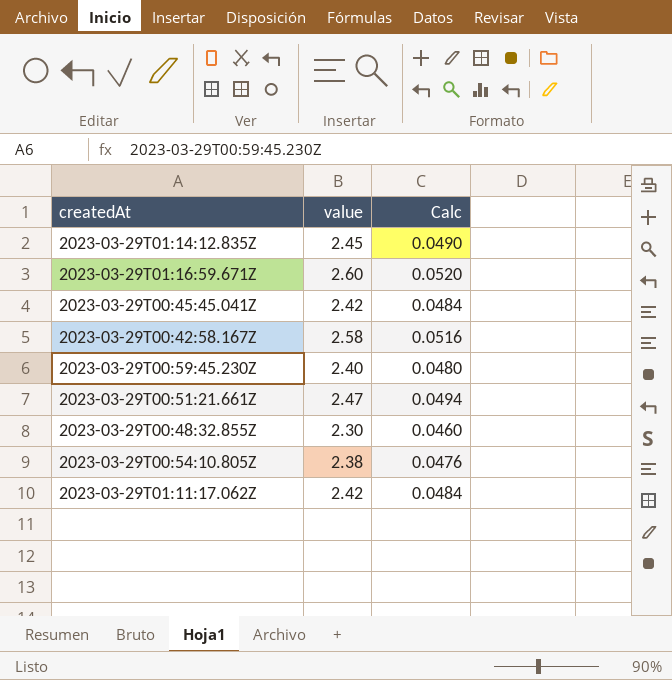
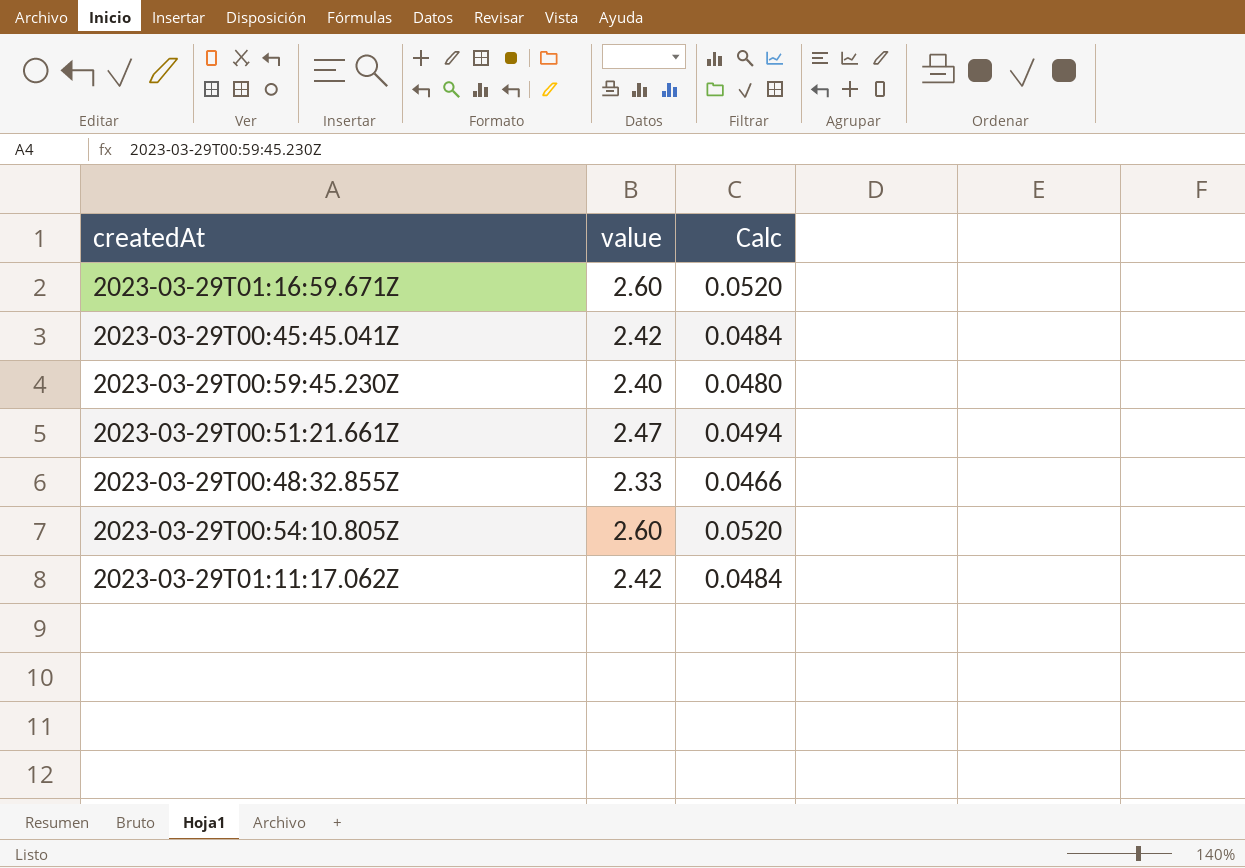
row 2023-03-29T01:14:12.835Z: 2.45 | 0.0490 -> none
row 2023-03-29T00:42:58.167Z: 2.58 | 0.0516 -> none
2023-03-29T00:48:32.855Z | value: 2.30 -> 2.33
2023-03-29T00:48:32.855Z | Calc: 0.0460 -> 0.0466
2023-03-29T00:54:10.805Z | value: 2.38 -> 2.60
2023-03-29T00:54:10.805Z | Calc: 0.0476 -> 0.0520

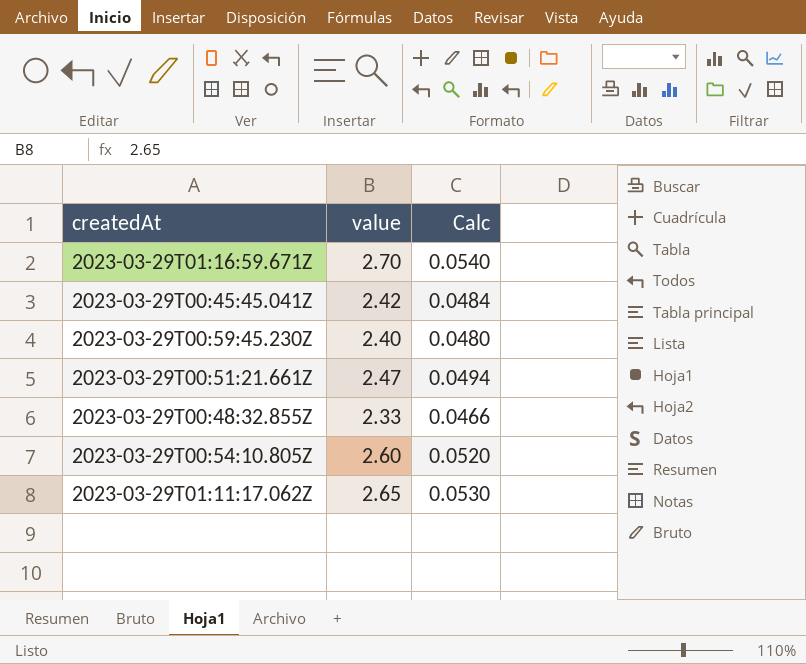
2023-03-29T01:16:59.671Z | value: 2.60 -> 2.70
2023-03-29T01:16:59.671Z | Calc: 0.0520 -> 0.0540
2023-03-29T01:11:17.062Z | value: 2.42 -> 2.65
2023-03-29T01:11:17.062Z | Calc: 0.0484 -> 0.0530

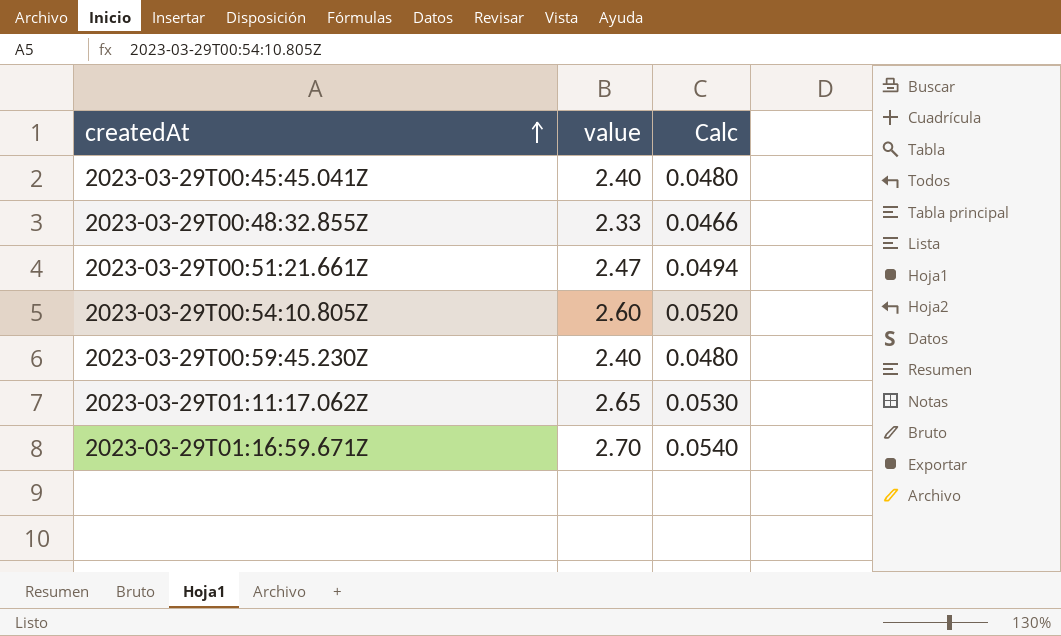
row order: none -> createdAt ascending
2023-03-29T00:45:45.041Z | value: 2.42 -> 2.40
2023-03-29T00:45:45.041Z | Calc: 0.0484 -> 0.0480

